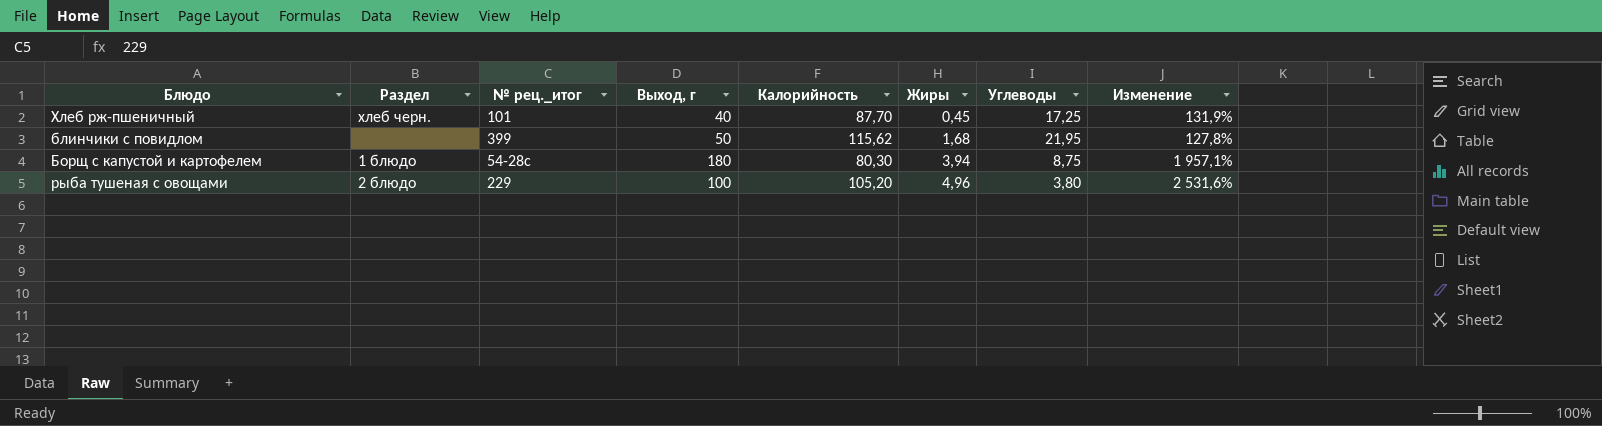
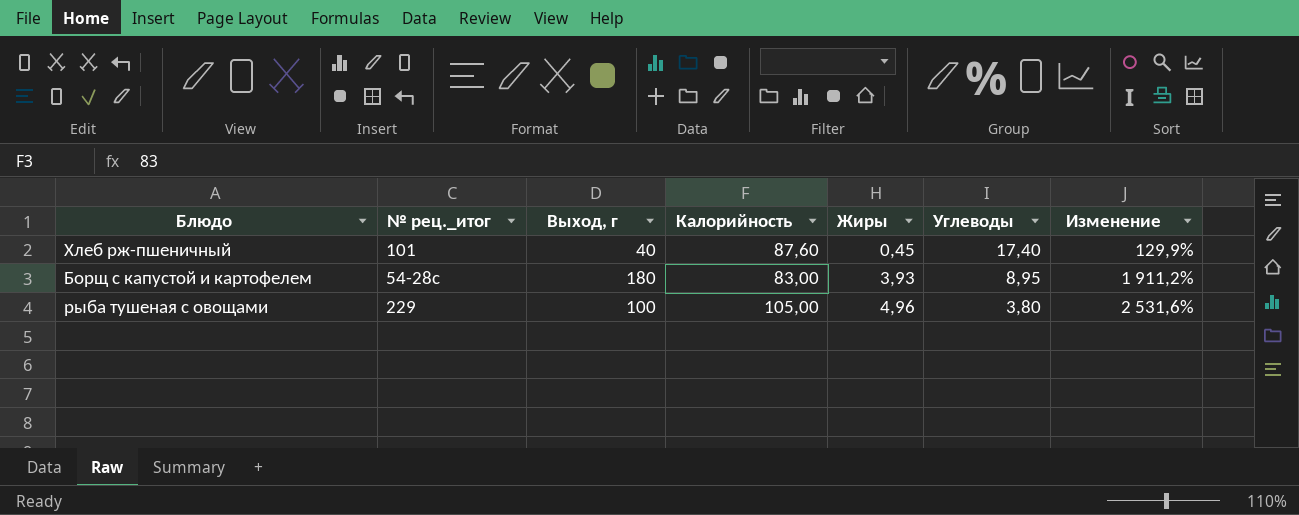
column Раздел | position: 2 -> none
row блинчики с повидлом: none | 399 | 50 | 115,62 | 1,68 | 21,95 | 127,8% -> none
Хлеб рж-пшеничный | Калорийность: 87,70 -> 87,60
Хлеб рж-пшеничный | Углеводы: 17,25 -> 17,40
Хлеб рж-пшеничный | Изменение: 131,9% -> 129,9%
Борщ с капустой и картофелем | Калорийность: 80,30 -> 83,00
Борщ с капустой и картофелем | Жиры: 3,94 -> 3,93
Борщ с капустой и картофелем | Углеводы: 8,75 -> 8,95
Борщ с капустой и картофелем | Изменение: 1 957,1% -> 1 911,2%
рыба тушеная с овощами | Калорийность: 105,20 -> 105,00

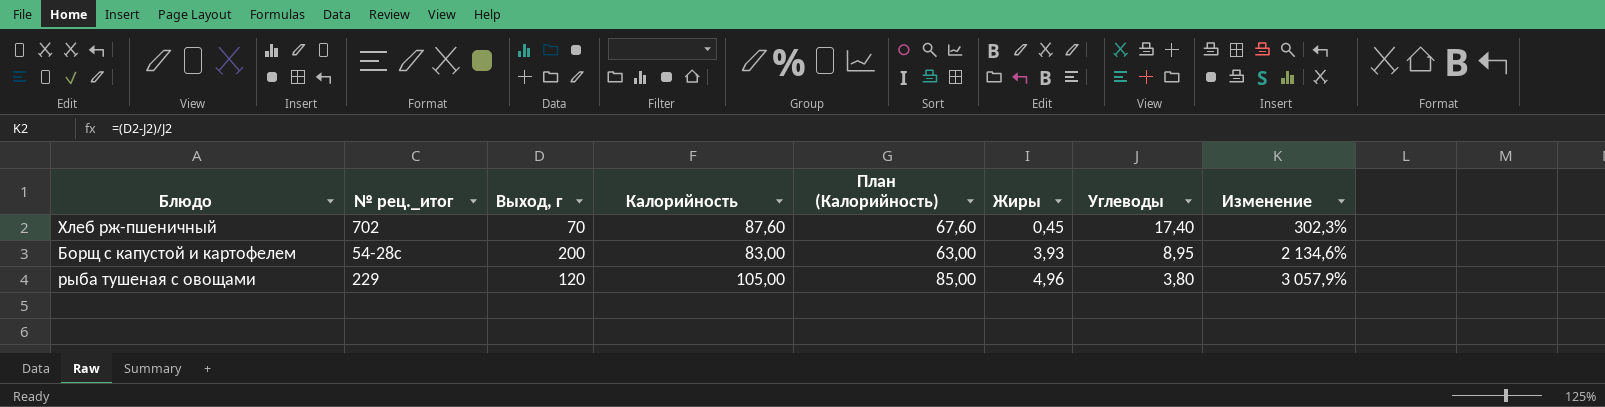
column План (Калорийность) | formula: none -> [Калорийность] - 20
Хлеб рж-пшеничный | № рец._итог: 101 -> 702
Хлеб рж-пшеничный | Выход, г: 40 -> 70
Хлеб рж-пшеничный | Изменение: 129,9% -> 302,3%
Борщ с капустой и картофелем | Выход, г: 180 -> 200
Борщ с капустой и картофелем | Изменение: 1 911,2% -> 2 134,6%
рыба тушеная с овощами | Выход, г: 100 -> 120
рыба тушеная с овощами | Изменение: 2 531,6% -> 3 057,9%

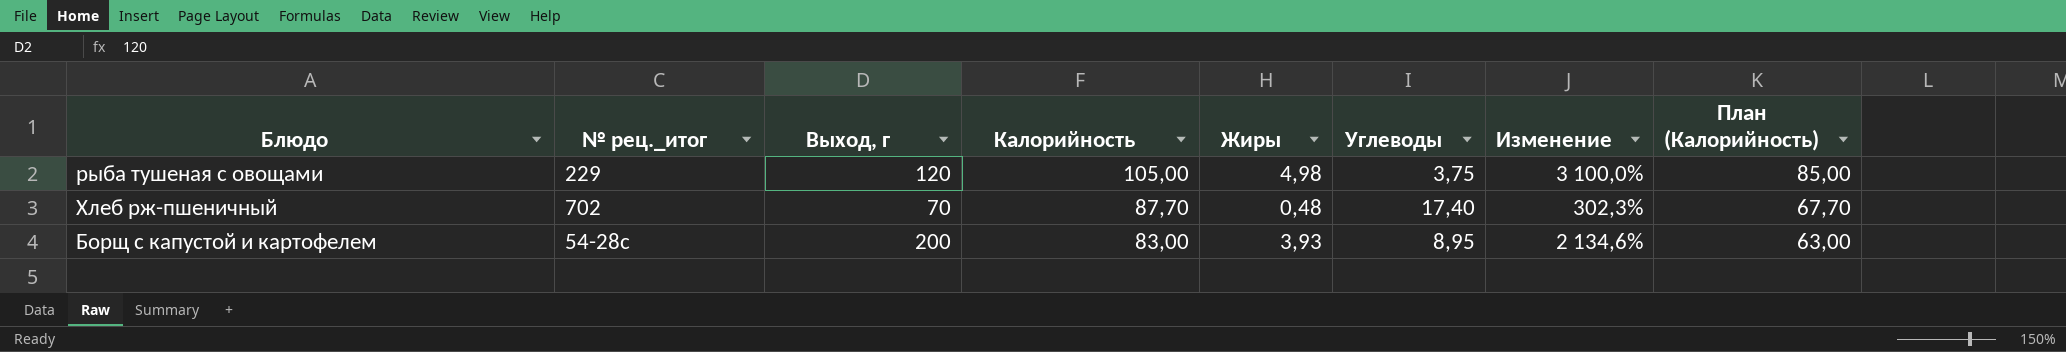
row order: Жиры ascending -> Калорийность descending
column План (Калорийность) | position: 5 -> 8
рыба тушеная с овощами | Жиры: 4,96 -> 4,98
рыба тушеная с овощами | Углеводы: 3,80 -> 3,75
рыба тушеная с овощами | Изменение: 3 057,9% -> 3 100,0%
Хлеб рж-пшеничный | Калорийность: 87,60 -> 87,70
Хлеб рж-пшеничный | Жиры: 0,45 -> 0,48
Хлеб рж-пшеничный | План (Калорийность): 67,60 -> 67,70

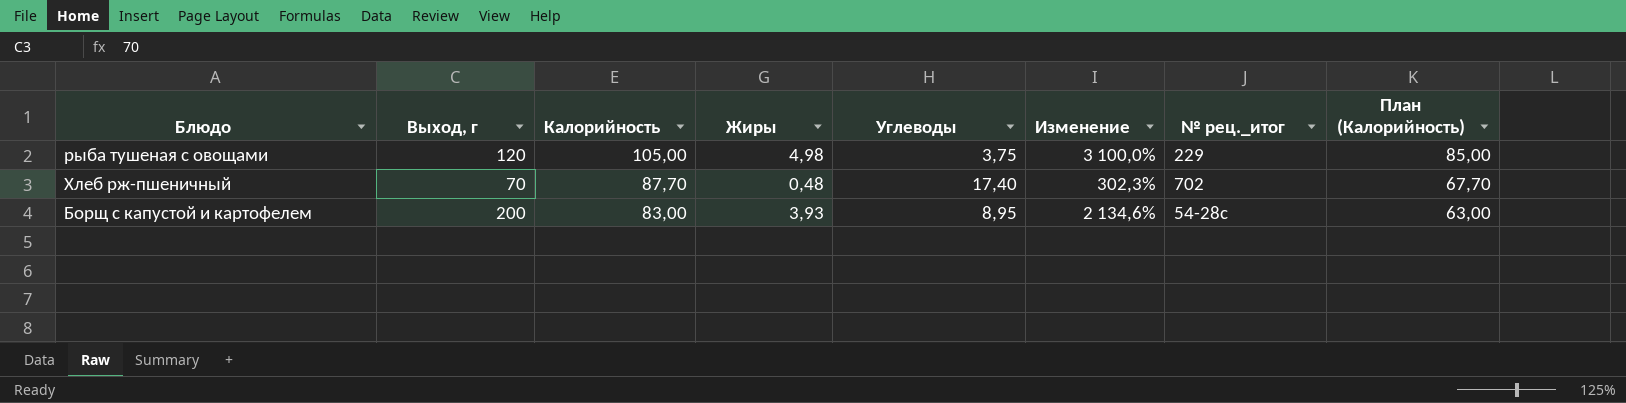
column № рец._итог | position: 2 -> 7

